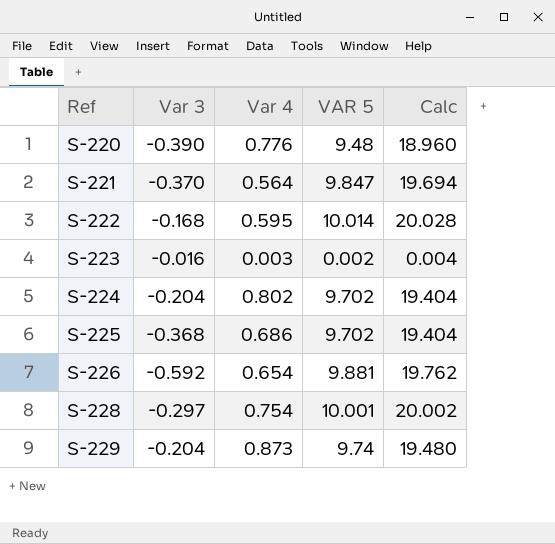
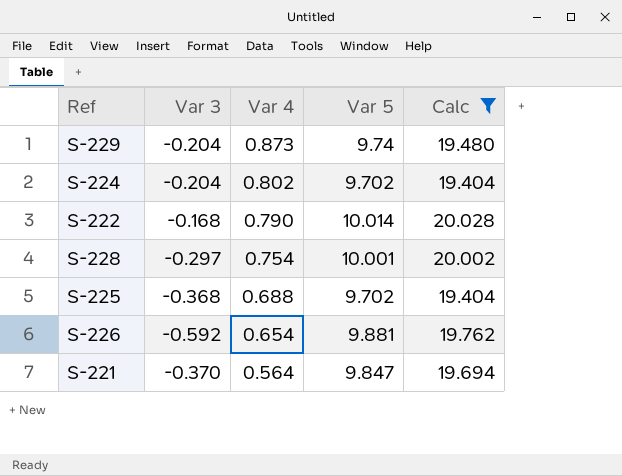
filter: none -> Calc >= 19.404
row order: Ref ascending -> Var 4 descending
column name: VAR 5 -> Var 5
S-222 | Var 4: 0.595 -> 0.790
S-225 | Var 4: 0.686 -> 0.688

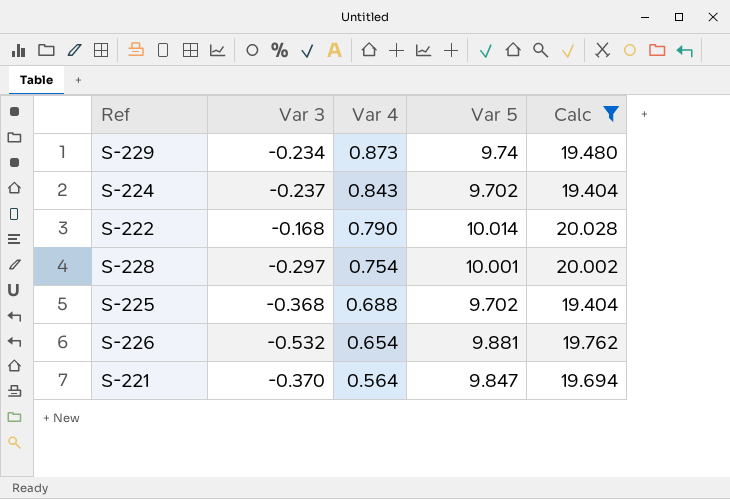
S-229 | Var 3: -0.204 -> -0.234
S-224 | Var 3: -0.204 -> -0.237
S-224 | Var 4: 0.802 -> 0.843
S-226 | Var 3: -0.592 -> -0.532

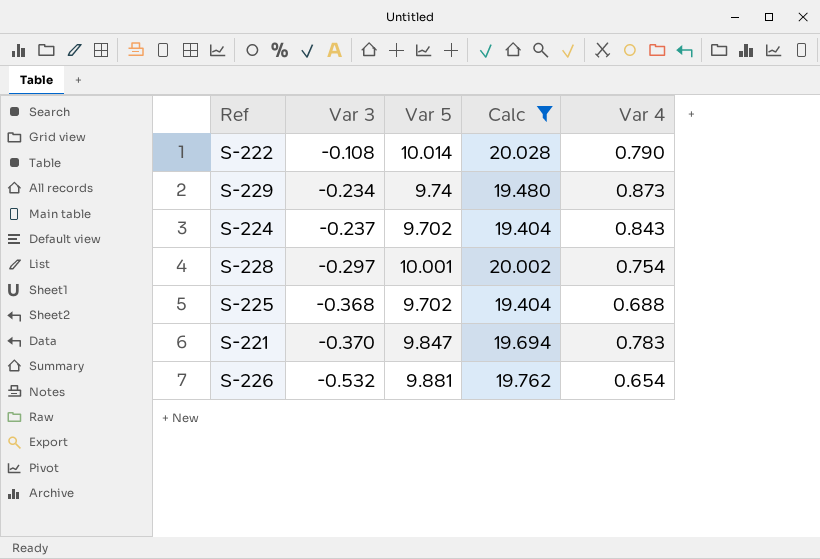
row order: Var 4 descending -> Var 3 descending
column Var 4 | position: 3 -> 5
S-222 | Var 3: -0.168 -> -0.108
S-221 | Var 4: 0.564 -> 0.783

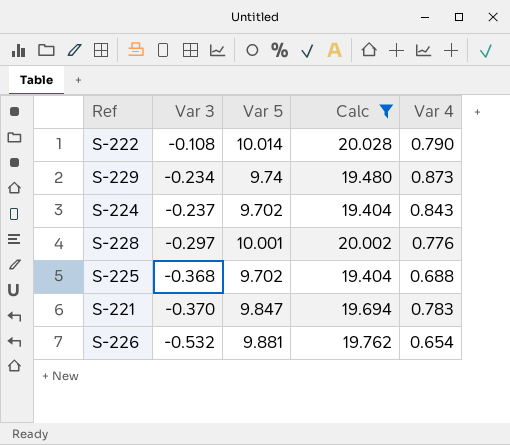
S-228 | Var 4: 0.754 -> 0.776

